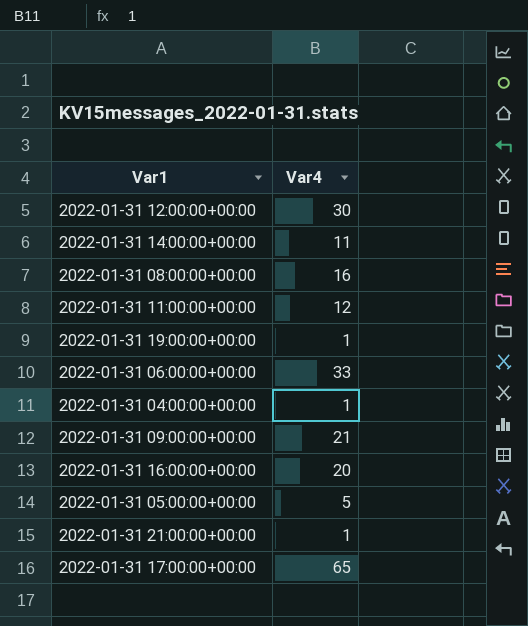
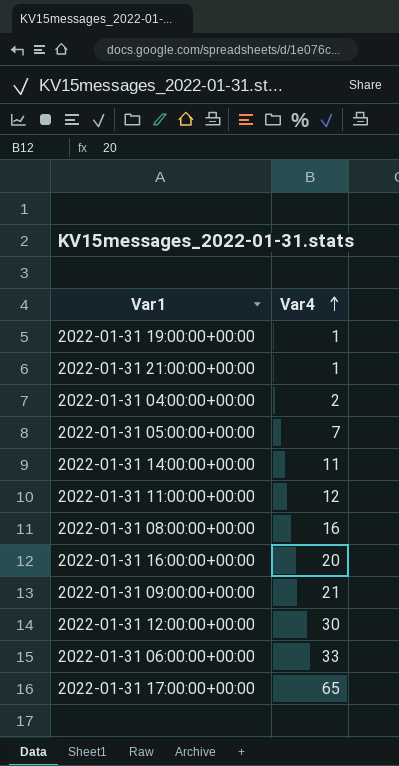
row order: none -> Var4 ascending
2022-01-31 04:00:00+00:00 | Var4: 1 -> 2
2022-01-31 05:00:00+00:00 | Var4: 5 -> 7

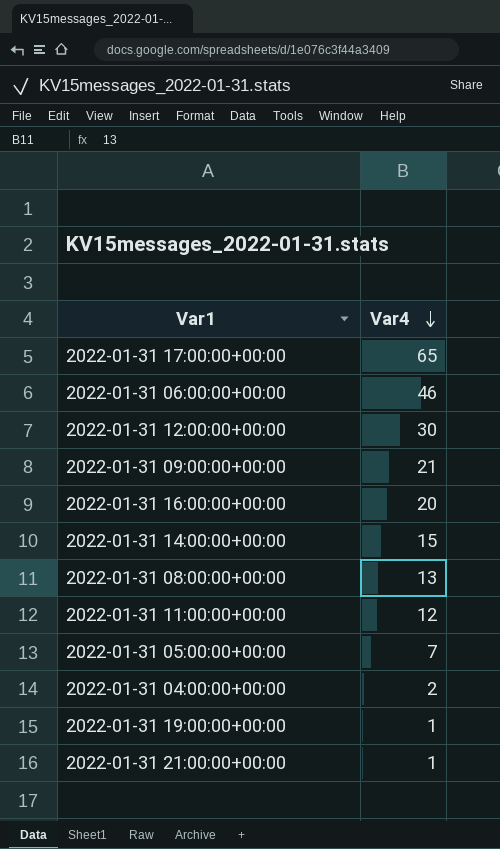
row order: Var4 ascending -> Var4 descending
2022-01-31 06:00:00+00:00 | Var4: 33 -> 46
2022-01-31 14:00:00+00:00 | Var4: 11 -> 15
2022-01-31 08:00:00+00:00 | Var4: 16 -> 13

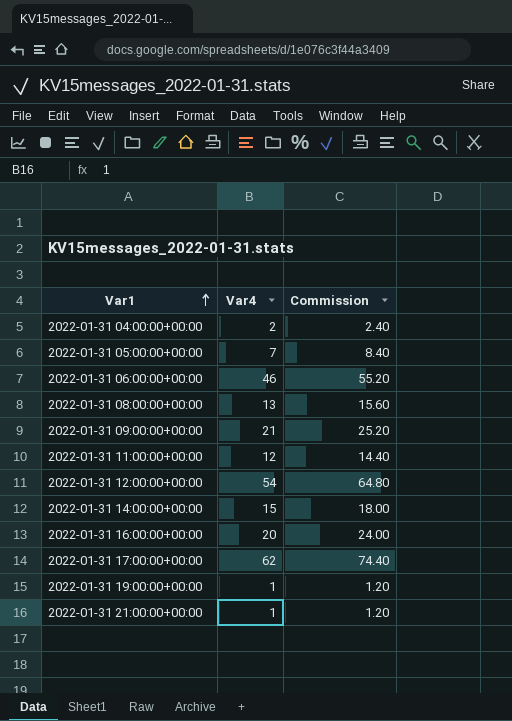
row order: Var4 descending -> Var1 ascending
column Commission | formula: none -> [Var4] * 1.2
2022-01-31 12:00:00+00:00 | Var4: 30 -> 54
2022-01-31 17:00:00+00:00 | Var4: 65 -> 62

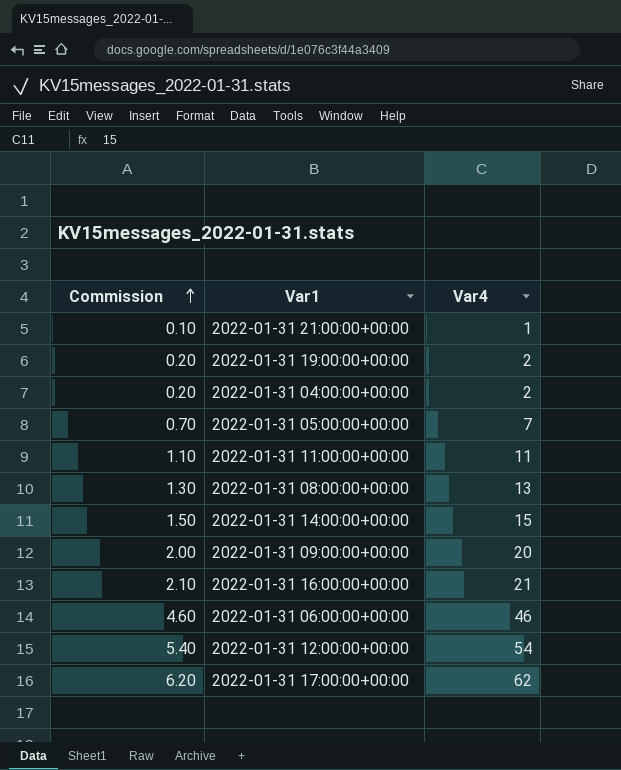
row order: Var1 ascending -> Commission ascending
column Commission | formula: [Var4] * 1.2 -> [Var4] * 0.1
column Commission | position: 3 -> 1
2022-01-31 19:00:00+00:00 | Var4: 1 -> 2
2022-01-31 11:00:00+00:00 | Var4: 12 -> 11
2022-01-31 09:00:00+00:00 | Var4: 21 -> 20
2022-01-31 16:00:00+00:00 | Var4: 20 -> 21

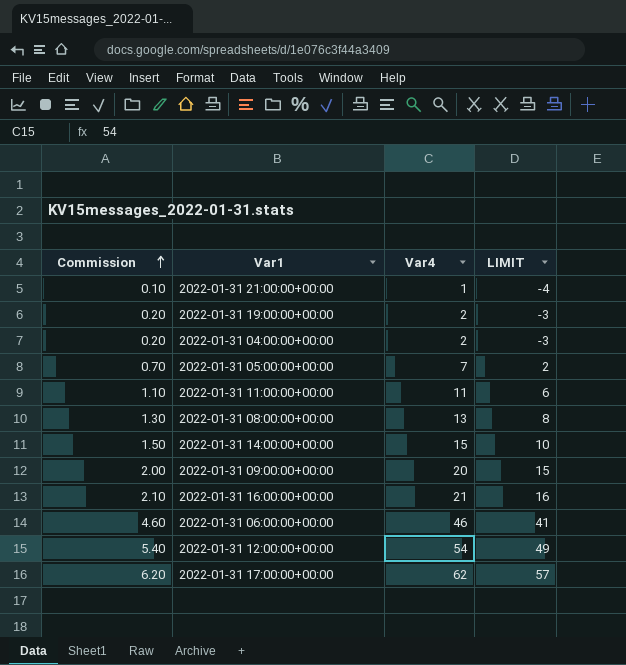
column LIMIT | formula: none -> [Var4] - 5

